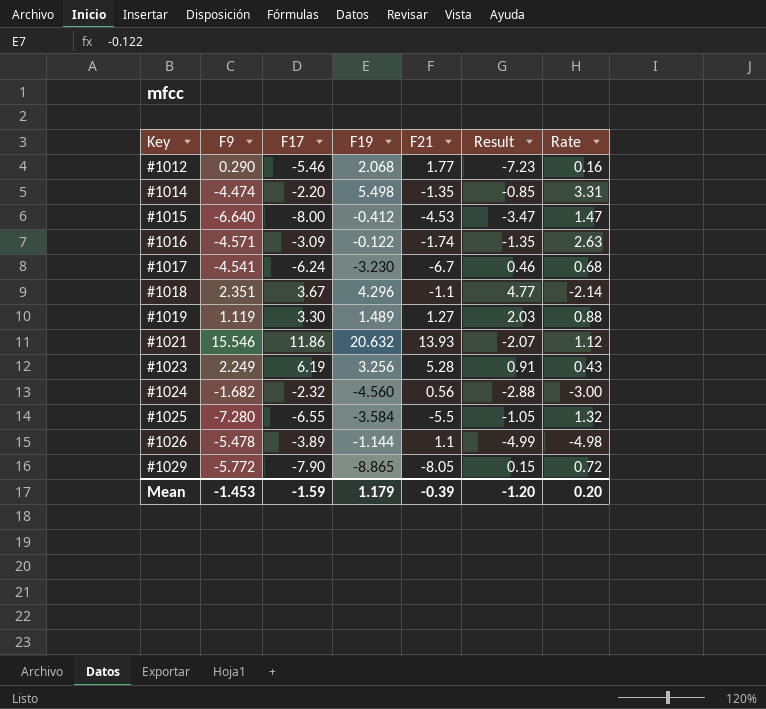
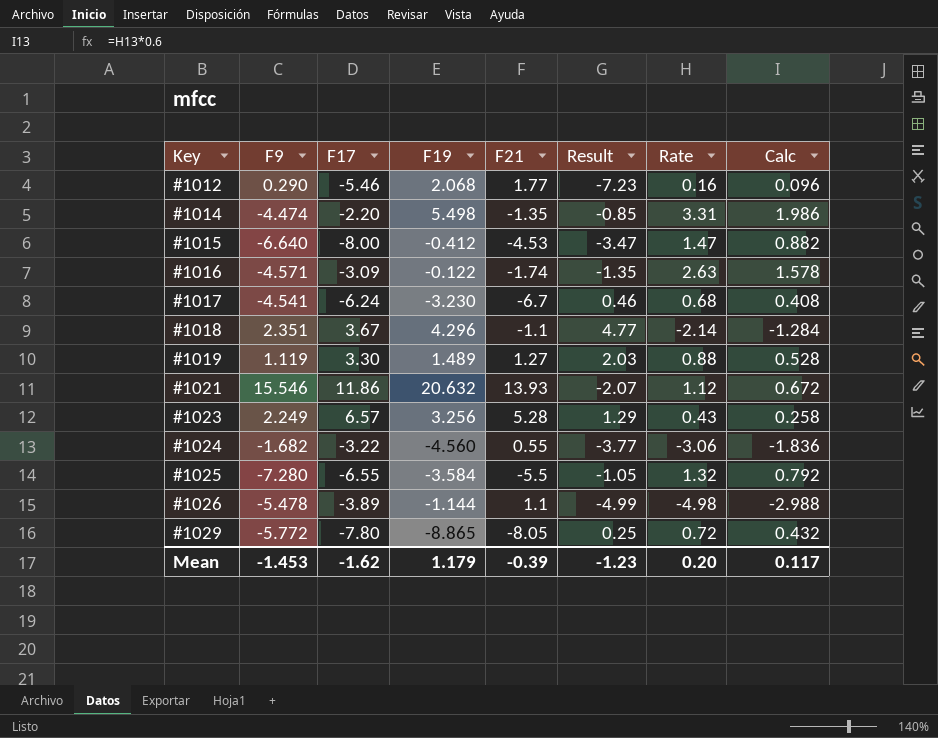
column Calc | formula: none -> [Rate] * 0.6
#1023 | F17: 6.19 -> 6.57
#1023 | Result: 0.91 -> 1.29
#1024 | F17: -2.32 -> -3.22
#1024 | F21: 0.56 -> 0.55
#1024 | Result: -2.88 -> -3.77
#1024 | Rate: -3.00 -> -3.06
#1029 | F17: -7.90 -> -7.80
#1029 | Result: 0.15 -> 0.25
Mean | F17: -1.59 -> -1.62
Mean | Result: -1.20 -> -1.23

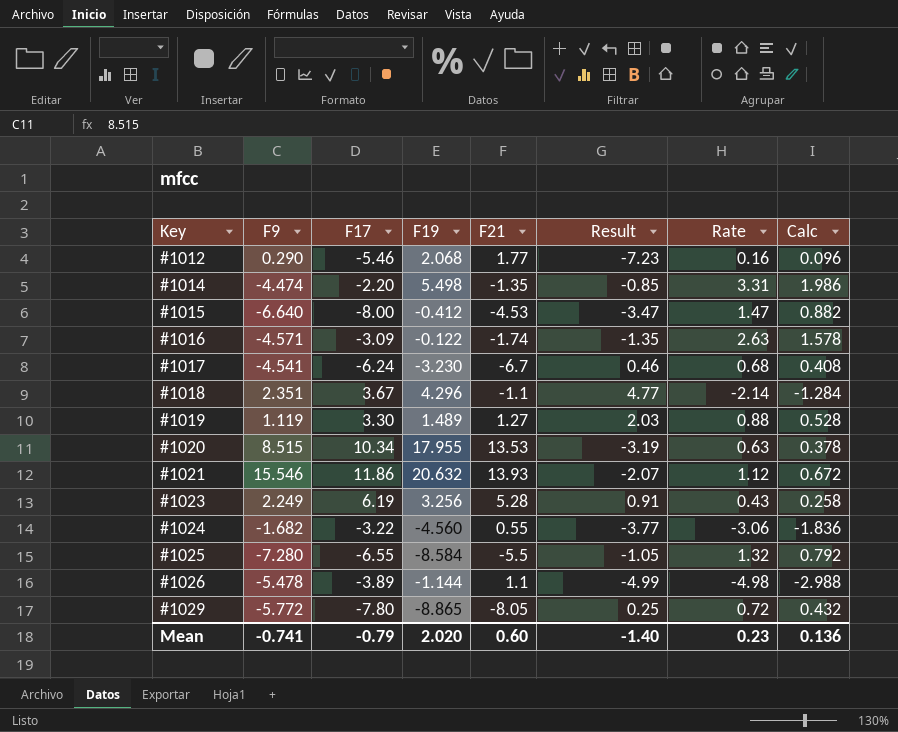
row #1020: none -> 8.515 | 10.34 | 17.955 | 13.53 | -3.19 | 0.63 | 0.378
#1023 | F17: 6.57 -> 6.19
#1023 | Result: 1.29 -> 0.91
#1025 | F19: -3.584 -> -8.584
Mean | F9: -1.453 -> -0.741
Mean | F17: -1.62 -> -0.79
Mean | F19: 1.179 -> 2.020
Mean | F21: -0.39 -> 0.60
Mean | Result: -1.23 -> -1.40
Mean | Rate: 0.20 -> 0.23
Mean | Calc: 0.117 -> 0.136

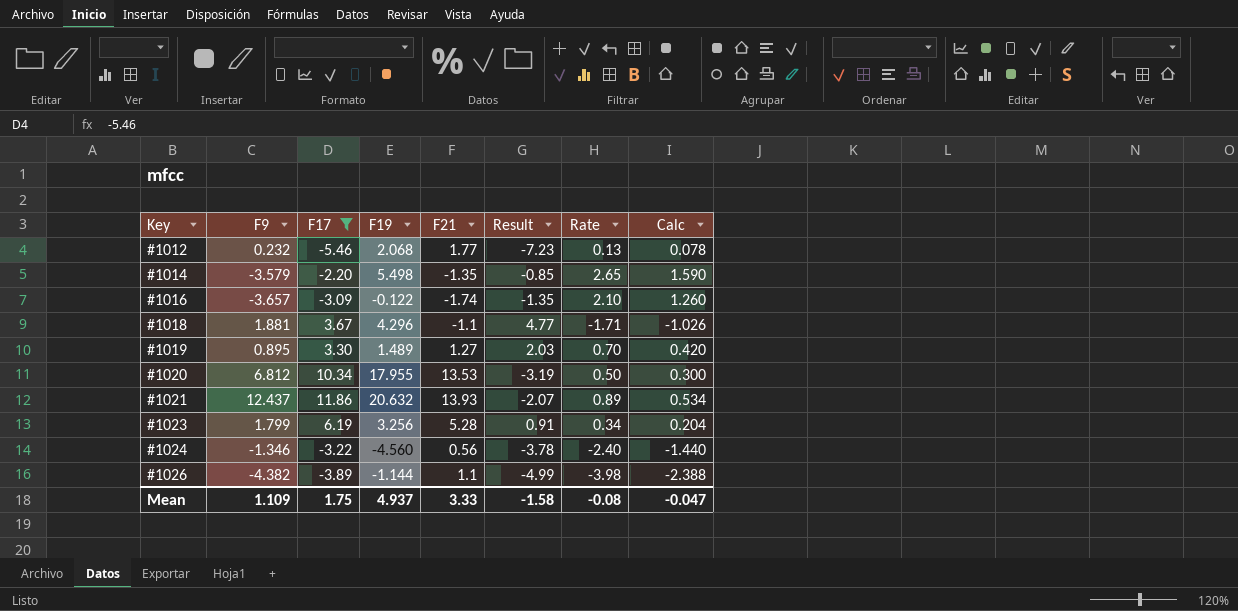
filter: none -> F17 >= -5.46
#1012 | F9: 0.290 -> 0.232
#1012 | Rate: 0.16 -> 0.13
#1012 | Calc: 0.096 -> 0.078
#1014 | F9: -4.474 -> -3.579
#1014 | Rate: 3.31 -> 2.65
#1014 | Calc: 1.986 -> 1.590
#1016 | F9: -4.571 -> -3.657
#1016 | Rate: 2.63 -> 2.10
#1016 | Calc: 1.578 -> 1.260
#1018 | F9: 2.351 -> 1.881
#1018 | Rate: -2.14 -> -1.71
#1018 | Calc: -1.284 -> -1.026
#1019 | F9: 1.119 -> 0.895
#1019 | Rate: 0.88 -> 0.70
#1019 | Calc: 0.528 -> 0.420
#1020 | F9: 8.515 -> 6.812
#1020 | Rate: 0.63 -> 0.50
#1020 | Calc: 0.378 -> 0.300
#1021 | F9: 15.546 -> 12.437
#1021 | Rate: 1.12 -> 0.89
#1021 | Calc: 0.672 -> 0.534
#1023 | F9: 2.249 -> 1.799
#1023 | Rate: 0.43 -> 0.34
#1023 | Calc: 0.258 -> 0.204
#1024 | F9: -1.682 -> -1.346
#1024 | F21: 0.55 -> 0.56
#1024 | Result: -3.77 -> -3.78
#1024 | Rate: -3.06 -> -2.40
#1024 | Calc: -1.836 -> -1.440
#1026 | F9: -5.478 -> -4.382
#1026 | Rate: -4.98 -> -3.98
#1026 | Calc: -2.988 -> -2.388
Mean | F9: -0.741 -> 1.109
Mean | F17: -0.79 -> 1.75
Mean | F19: 2.020 -> 4.937
Mean | F21: 0.60 -> 3.33
Mean | Result: -1.40 -> -1.58
Mean | Rate: 0.23 -> -0.08
Mean | Calc: 0.136 -> -0.047

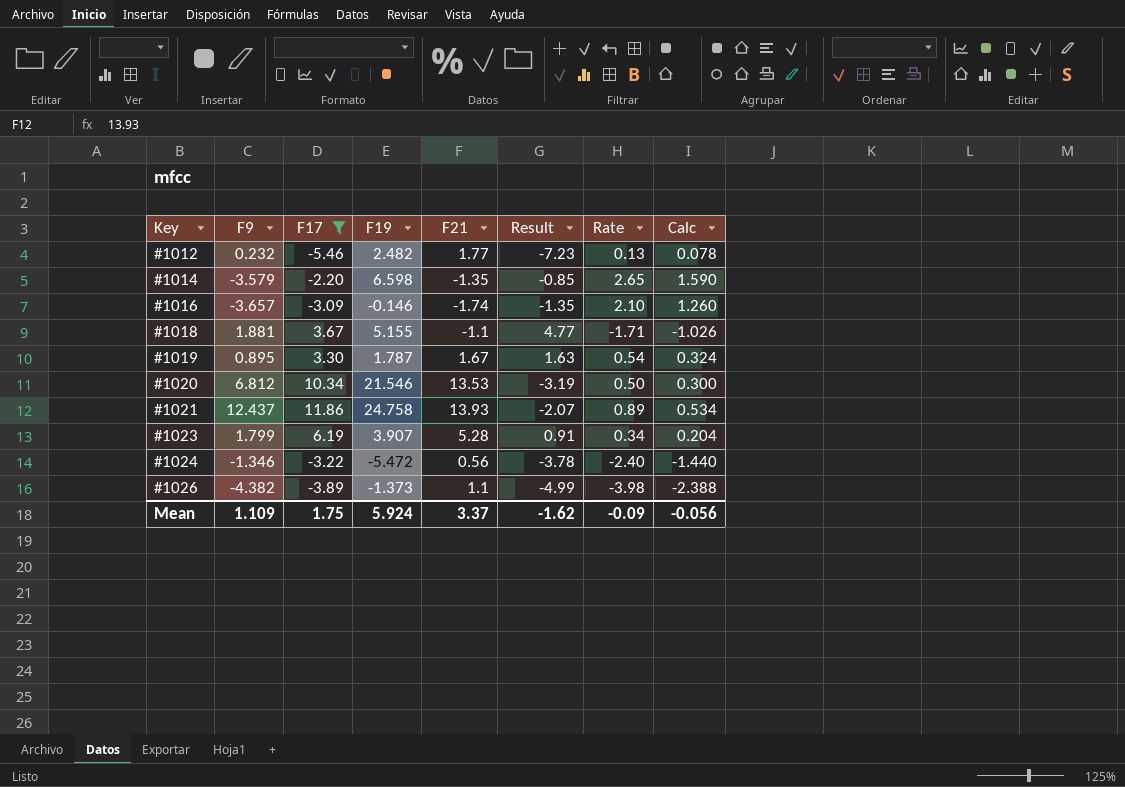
#1012 | F19: 2.068 -> 2.482
#1014 | F19: 5.498 -> 6.598
#1016 | F19: -0.122 -> -0.146
#1018 | F19: 4.296 -> 5.155
#1019 | F19: 1.489 -> 1.787
#1019 | F21: 1.27 -> 1.67
#1019 | Result: 2.03 -> 1.63
#1019 | Rate: 0.70 -> 0.54
#1019 | Calc: 0.420 -> 0.324
#1020 | F19: 17.955 -> 21.546
#1021 | F19: 20.632 -> 24.758
#1023 | F19: 3.256 -> 3.907
#1024 | F19: -4.560 -> -5.472
#1026 | F19: -1.144 -> -1.373
Mean | F19: 4.937 -> 5.924
Mean | F21: 3.33 -> 3.37
Mean | Result: -1.58 -> -1.62
Mean | Rate: -0.08 -> -0.09
Mean | Calc: -0.047 -> -0.056

